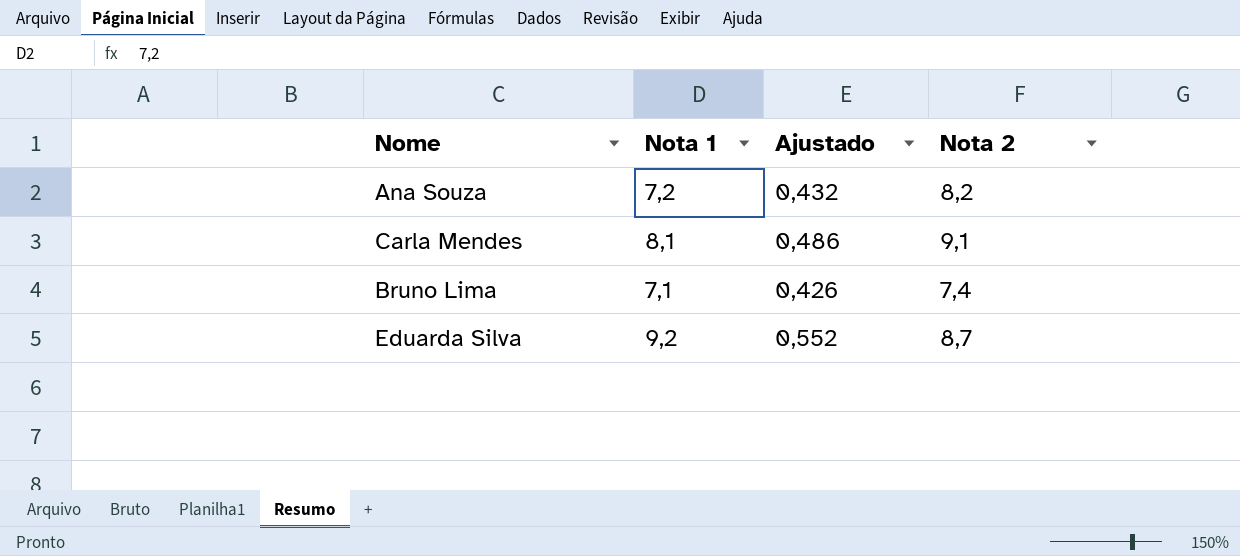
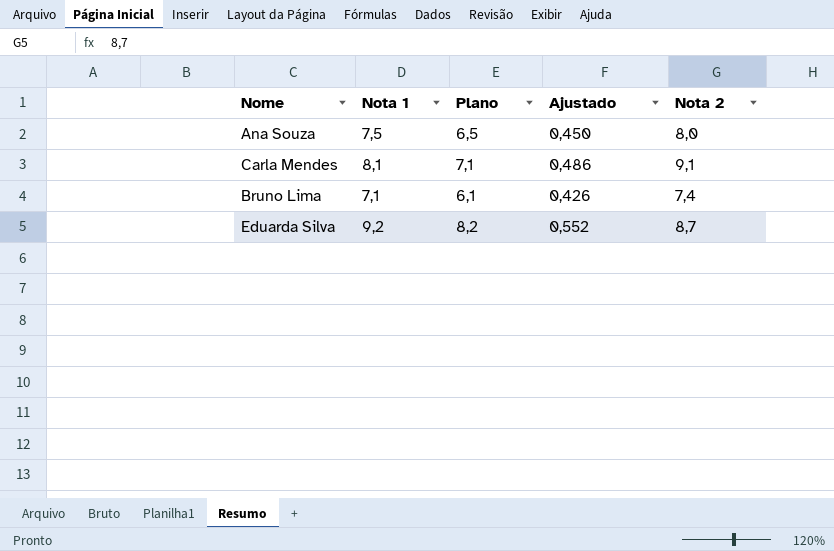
column Plano | formula: none -> [Nota 1] - 1
Ana Souza | Nota 1: 7,2 -> 7,5
Ana Souza | Ajustado: 0,432 -> 0,450
Ana Souza | Nota 2: 8,2 -> 8,0

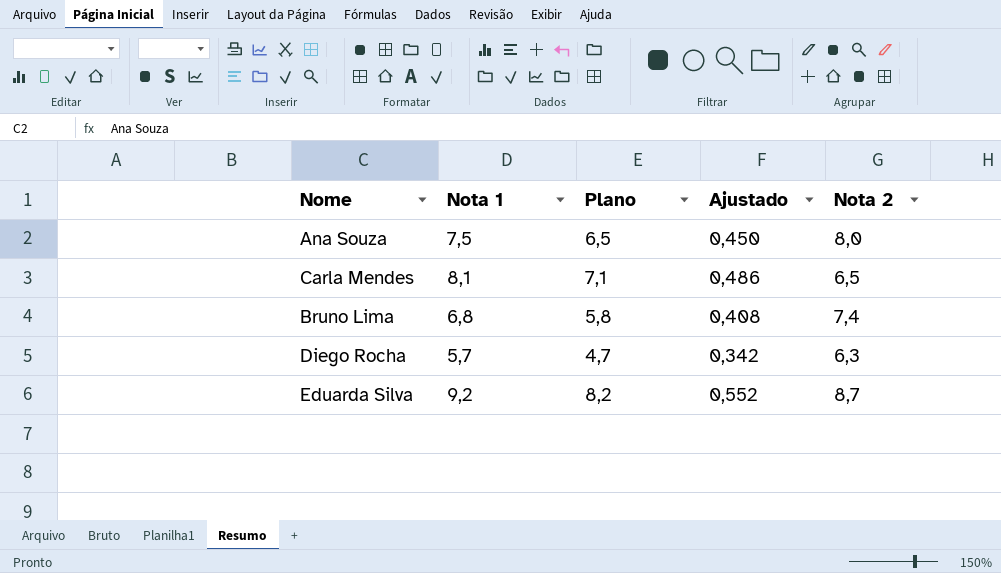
Carla Mendes | Nota 2: 9,1 -> 6,5
Bruno Lima | Nota 1: 7,1 -> 6,8
Bruno Lima | Plano: 6,1 -> 5,8
Bruno Lima | Ajustado: 0,426 -> 0,408
row Diego Rocha: none -> 5,7 | 4,7 | 0,342 | 6,3

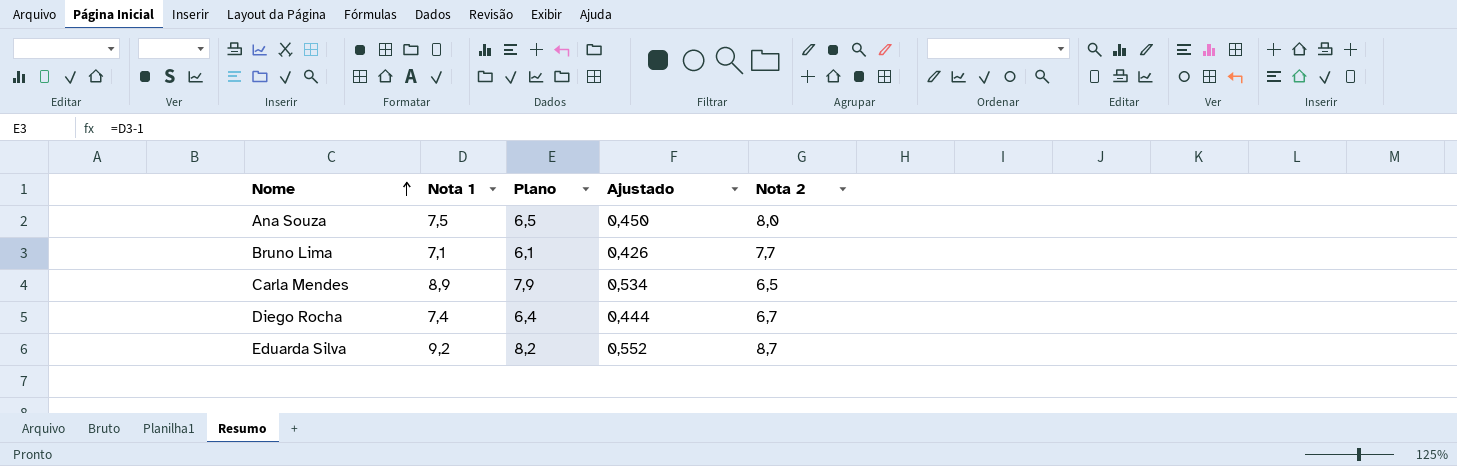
row order: none -> Nome ascending
Bruno Lima | Nota 1: 6,8 -> 7,1
Bruno Lima | Plano: 5,8 -> 6,1
Bruno Lima | Ajustado: 0,408 -> 0,426
Bruno Lima | Nota 2: 7,4 -> 7,7
Carla Mendes | Nota 1: 8,1 -> 8,9
Carla Mendes | Plano: 7,1 -> 7,9
Carla Mendes | Ajustado: 0,486 -> 0,534
Diego Rocha | Nota 1: 5,7 -> 7,4
Diego Rocha | Plano: 4,7 -> 6,4
Diego Rocha | Ajustado: 0,342 -> 0,444
Diego Rocha | Nota 2: 6,3 -> 6,7

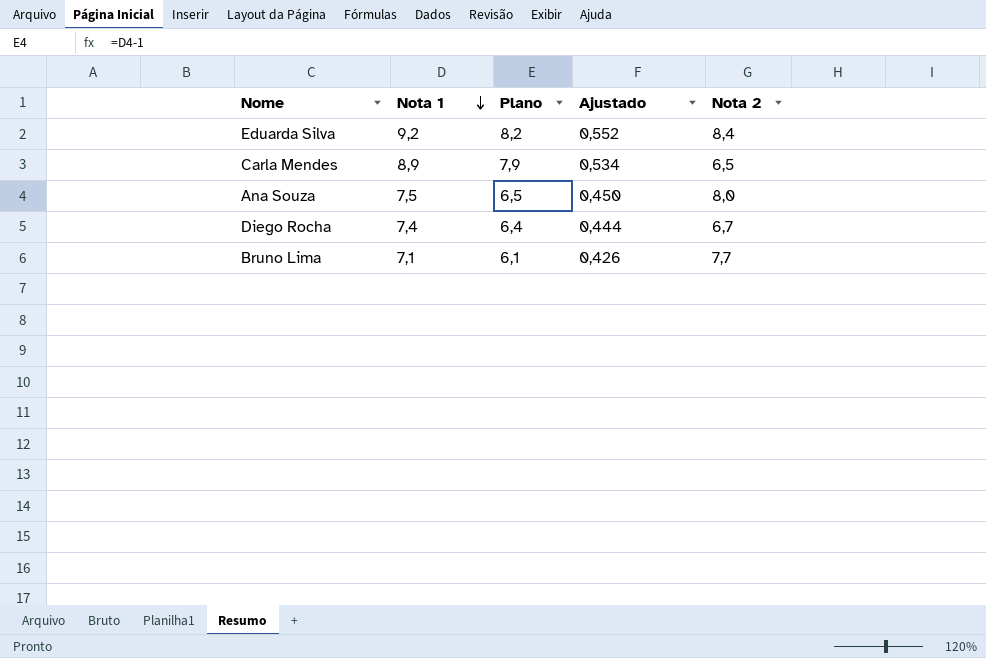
row order: Nome ascending -> Nota 1 descending
Eduarda Silva | Nota 2: 8,7 -> 8,4

